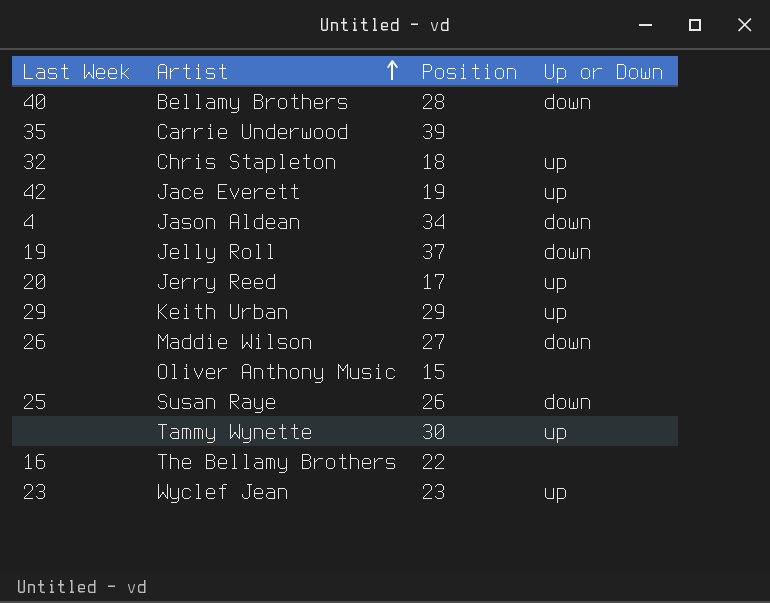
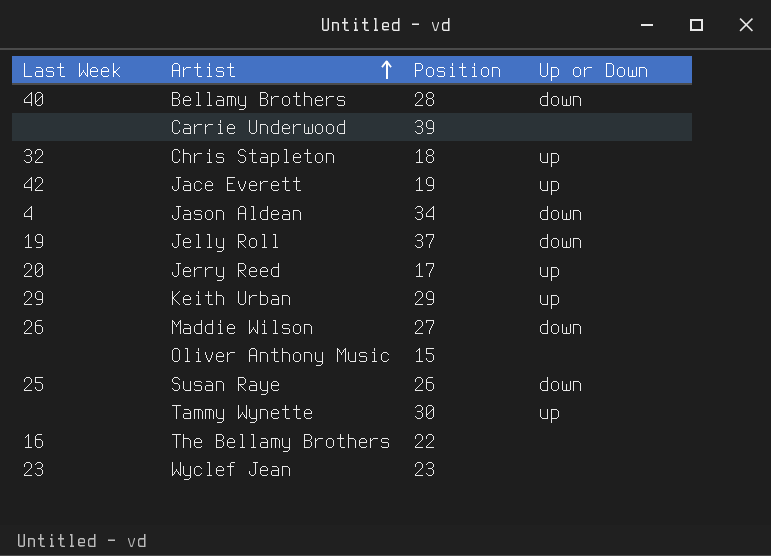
Carrie Underwood | Last Week: 35 -> none
Wyclef Jean | Up or Down: up -> none

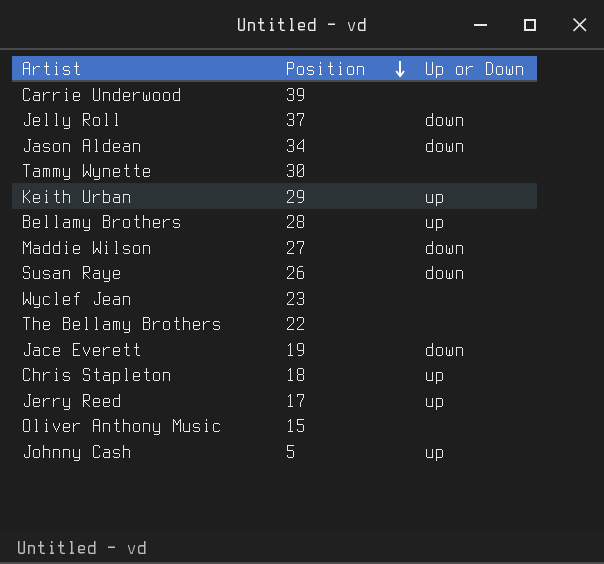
row order: Artist ascending -> Position descending
column Last Week | position: 1 -> none
Tammy Wynette | Up or Down: up -> none
Bellamy Brothers | Up or Down: down -> up
Jace Everett | Up or Down: up -> down
row Johnny Cash: none -> 5 | up

